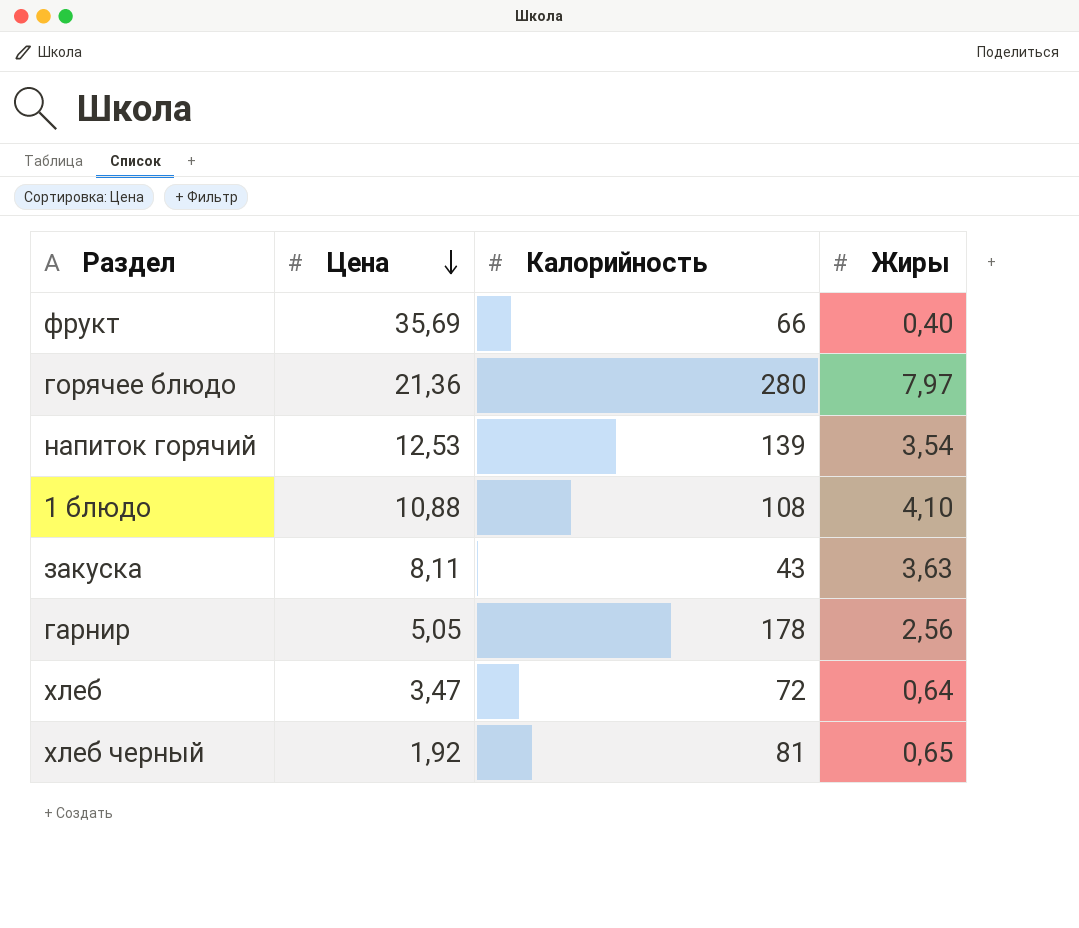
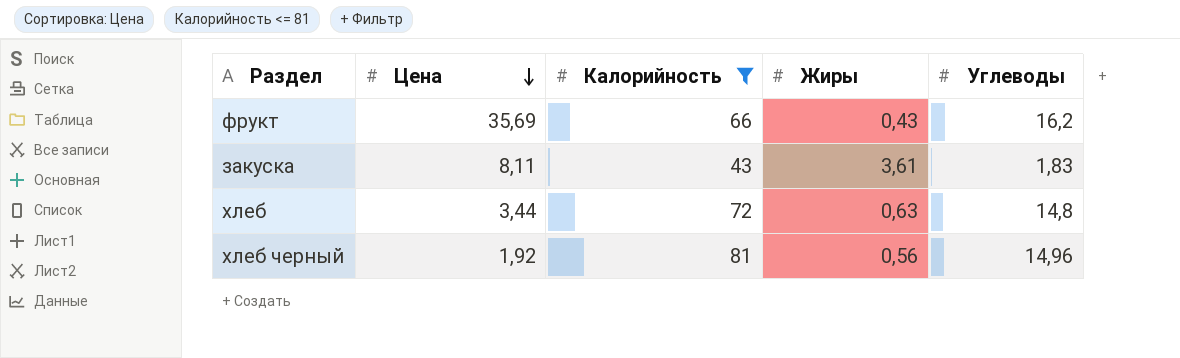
filter: none -> Калорийность <= 81
column Углеводы | position: none -> 5
фрукт | Жиры: 0,40 -> 0,43
закуска | Жиры: 3,63 -> 3,61
хлеб | Цена: 3,47 -> 3,44
хлеб | Жиры: 0,64 -> 0,63
хлеб черный | Жиры: 0,65 -> 0,56

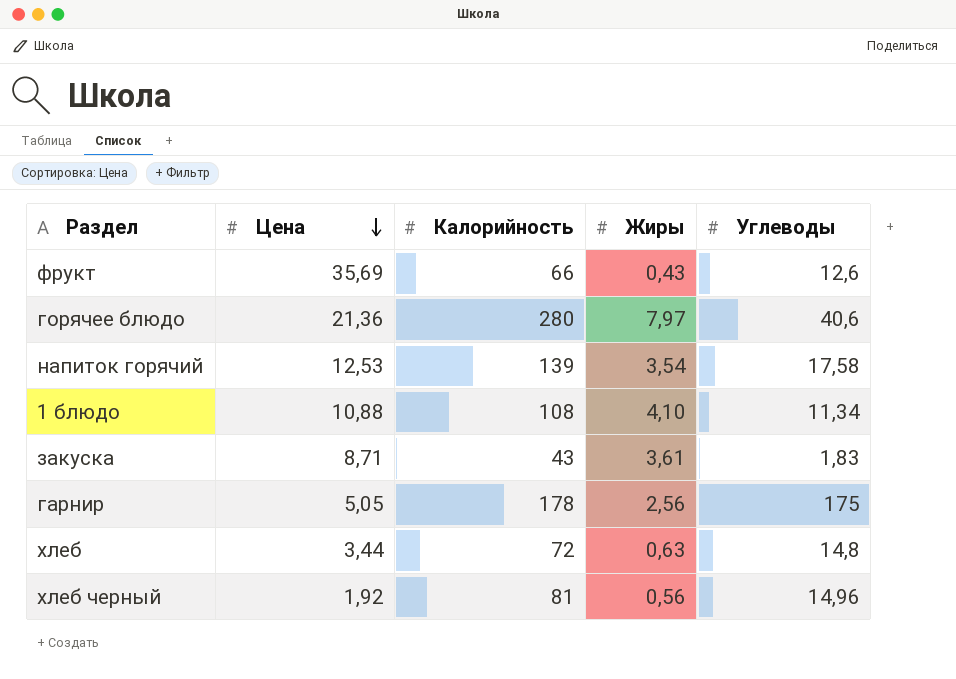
filter: Калорийность <= 81 -> none
фрукт | Углеводы: 16,2 -> 12,6
закуска | Цена: 8,11 -> 8,71

